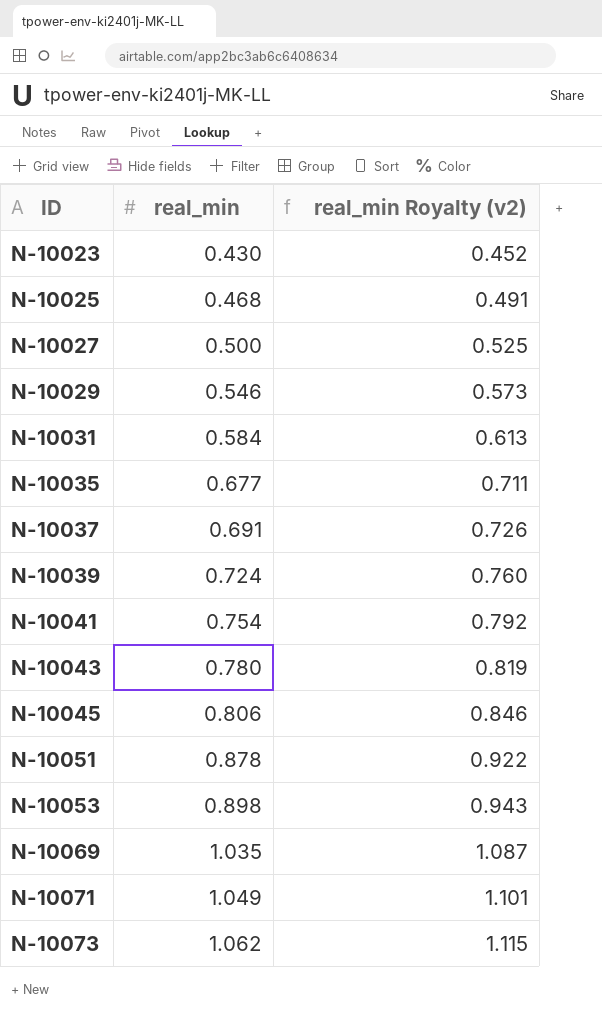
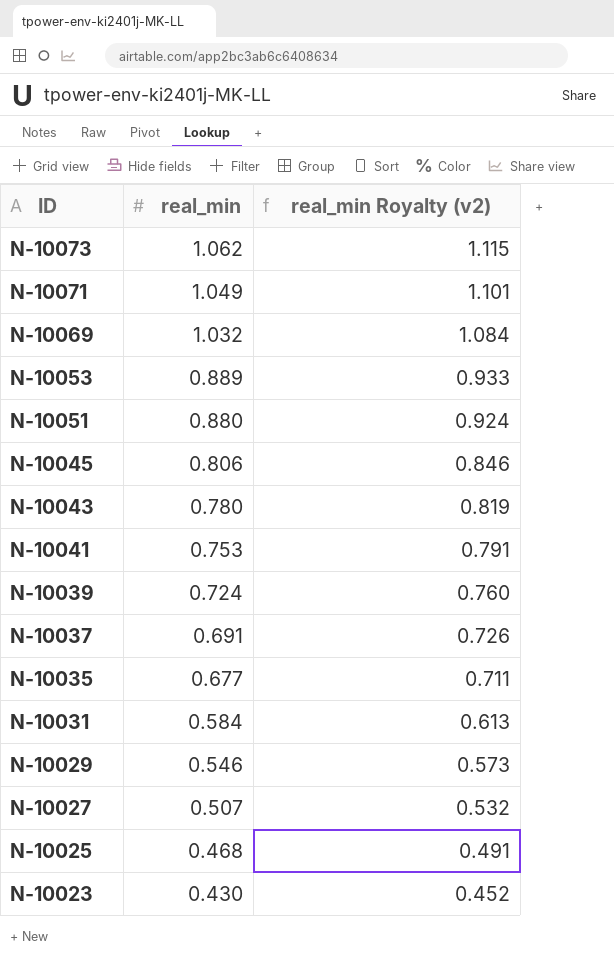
row order: ID ascending -> ID descending
N-10069 | real_min: 1.035 -> 1.032
N-10069 | real_min Royalty (v2): 1.087 -> 1.084
N-10053 | real_min: 0.898 -> 0.889
N-10053 | real_min Royalty (v2): 0.943 -> 0.933
N-10051 | real_min: 0.878 -> 0.880
N-10051 | real_min Royalty (v2): 0.922 -> 0.924
N-10041 | real_min: 0.754 -> 0.753
N-10041 | real_min Royalty (v2): 0.792 -> 0.791
N-10027 | real_min: 0.500 -> 0.507
N-10027 | real_min Royalty (v2): 0.525 -> 0.532

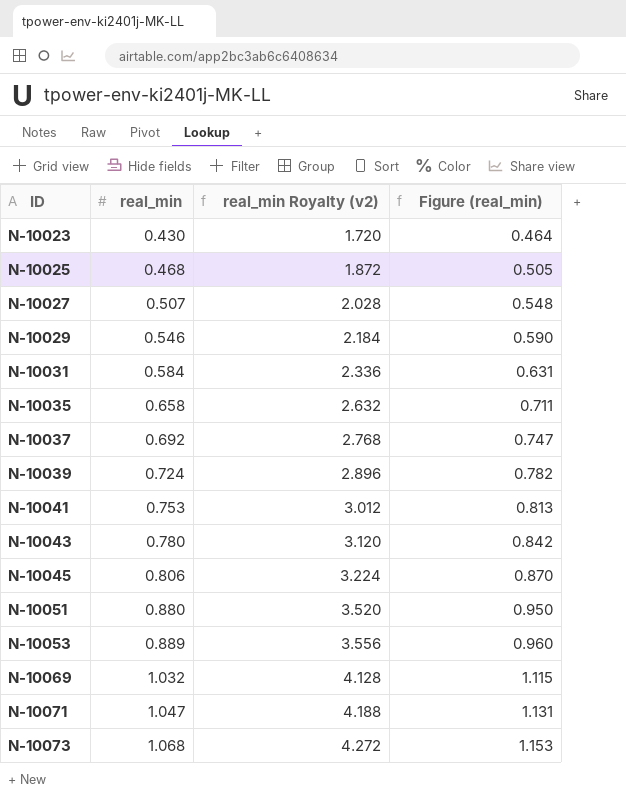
row order: ID descending -> ID ascending
column real_min Royalty (v2) | formula: [real_min] * 1.05 -> [real_min] * 4
column Figure (real_min) | formula: none -> [real_min] * 1.08
N-10035 | real_min: 0.677 -> 0.658
N-10037 | real_min: 0.691 -> 0.692
N-10071 | real_min: 1.049 -> 1.047
N-10073 | real_min: 1.062 -> 1.068

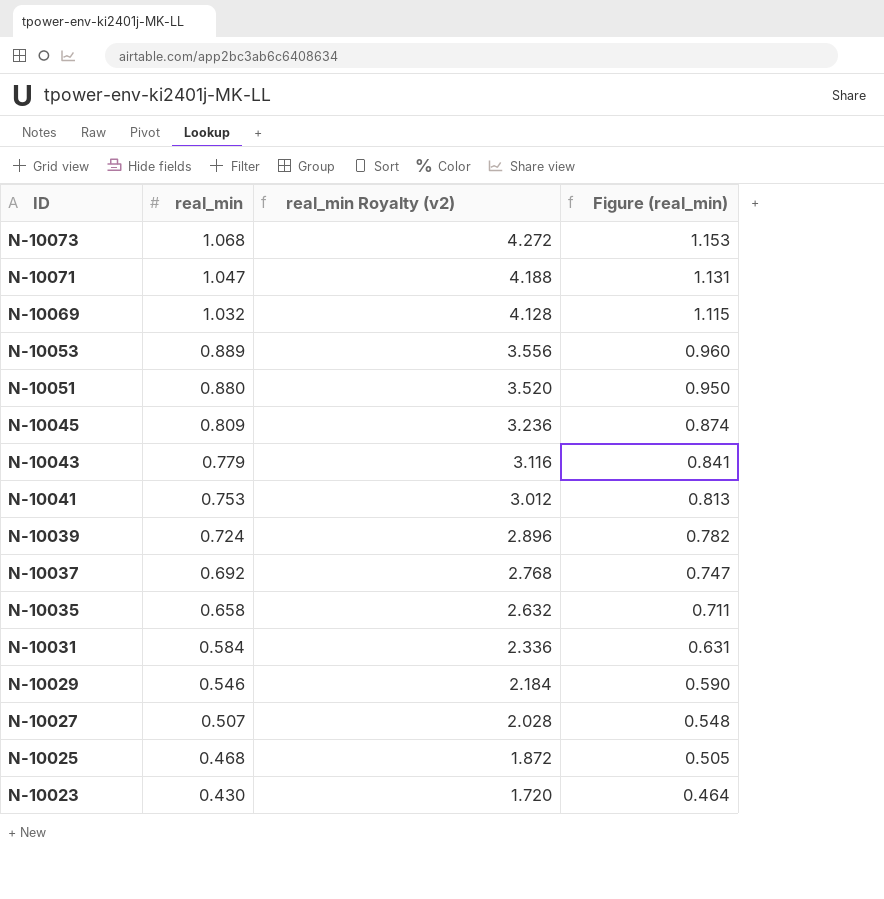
row order: ID ascending -> ID descending
N-10045 | real_min: 0.806 -> 0.809
N-10045 | real_min Royalty (v2): 3.224 -> 3.236
N-10045 | Figure (real_min): 0.870 -> 0.874
N-10043 | real_min: 0.780 -> 0.779
N-10043 | real_min Royalty (v2): 3.120 -> 3.116
N-10043 | Figure (real_min): 0.842 -> 0.841

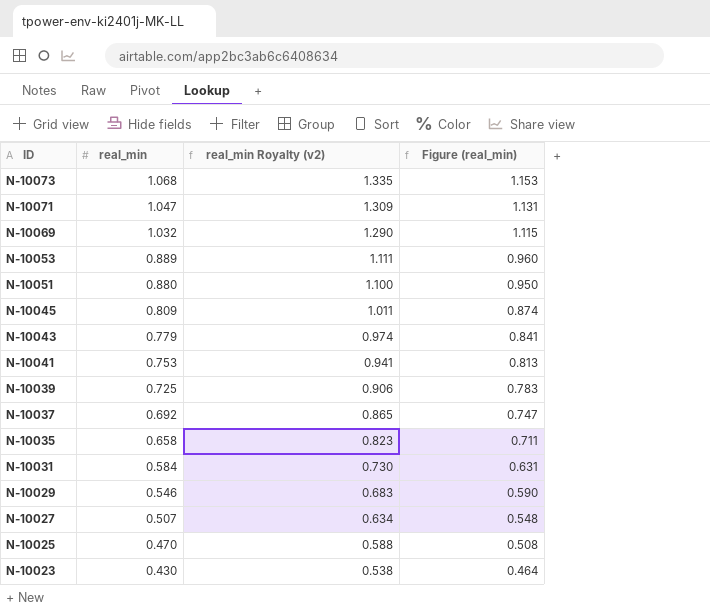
column real_min Royalty (v2) | formula: [real_min] * 4 -> [real_min] * 1.25
N-10039 | real_min: 0.724 -> 0.725
N-10039 | Figure (real_min): 0.782 -> 0.783
N-10025 | real_min: 0.468 -> 0.470
N-10025 | Figure (real_min): 0.505 -> 0.508

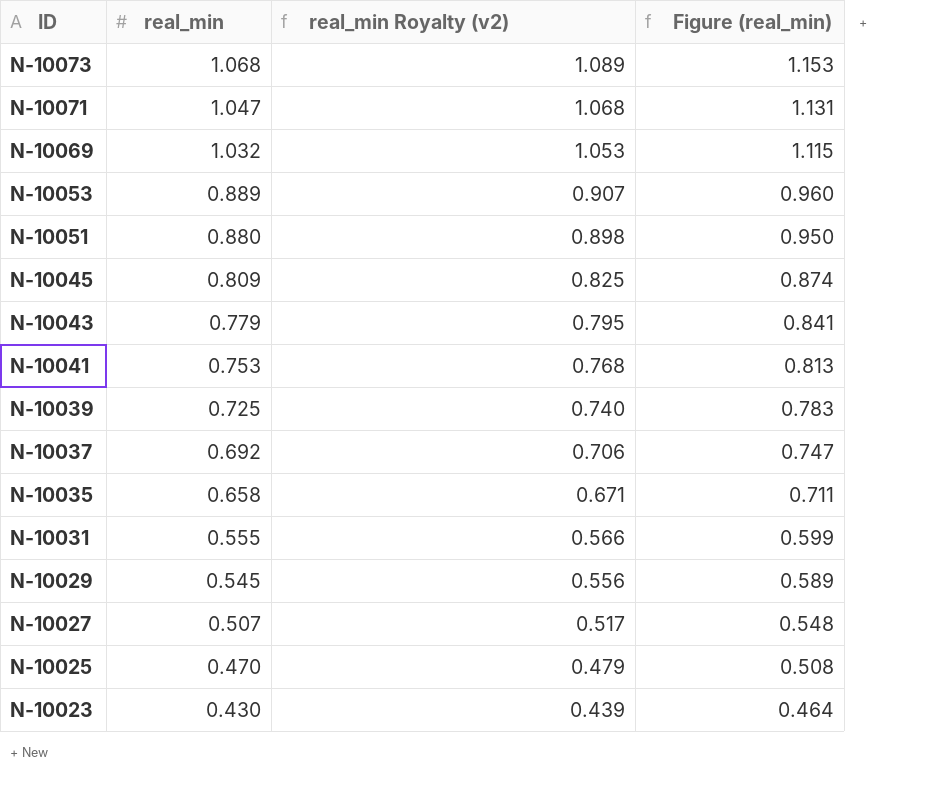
column real_min Royalty (v2) | formula: [real_min] * 1.25 -> [real_min] * 1.02
N-10031 | real_min: 0.584 -> 0.555
N-10031 | Figure (real_min): 0.631 -> 0.599
N-10029 | real_min: 0.546 -> 0.545
N-10029 | Figure (real_min): 0.590 -> 0.589

